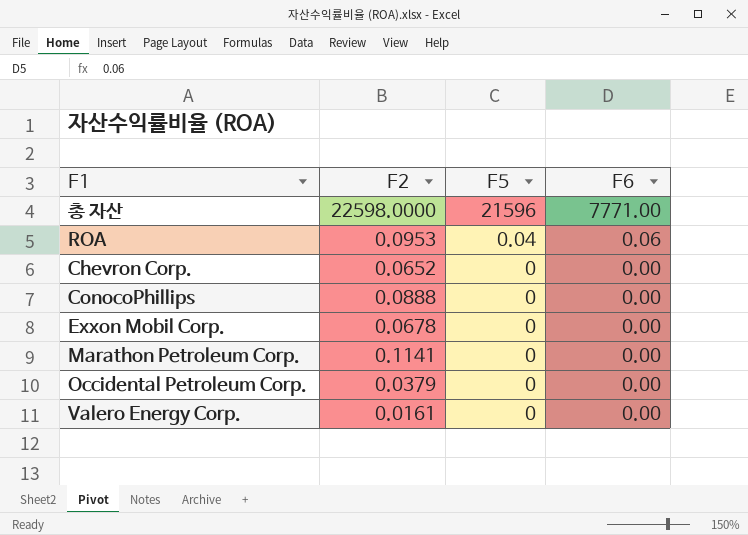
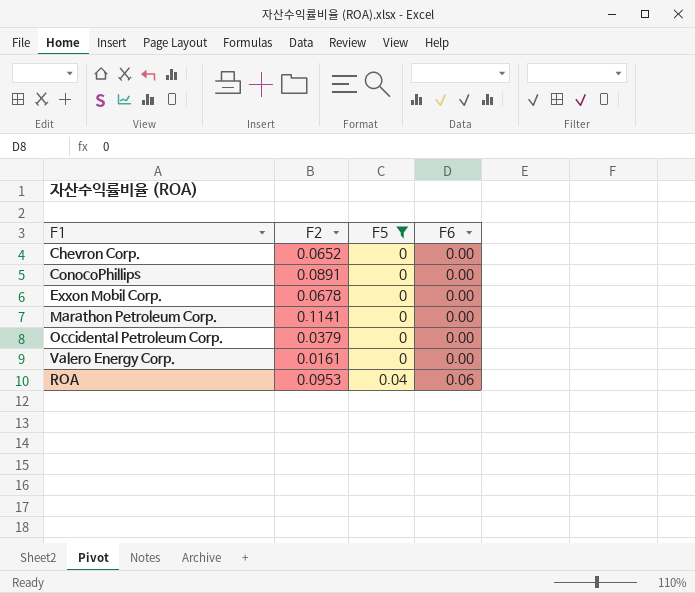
filter: none -> F5 != 21596
row order: F5 descending -> F5 ascending
ConocoPhillips | F2: 0.0888 -> 0.0891

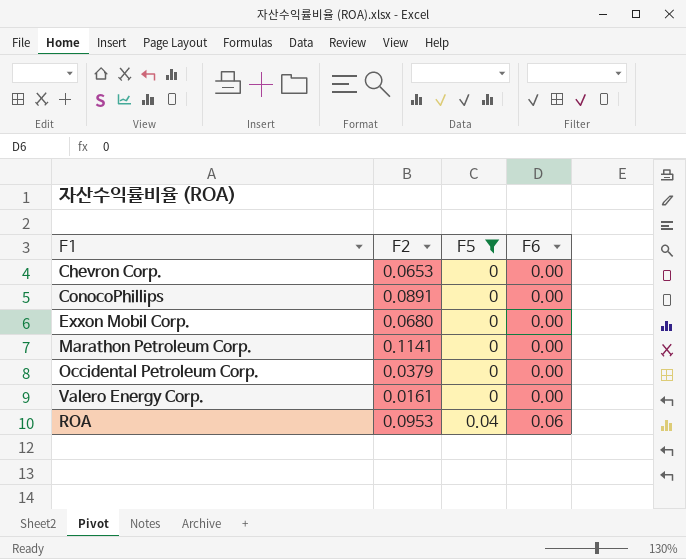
Chevron Corp. | F2: 0.0652 -> 0.0653
Exxon Mobil Corp. | F2: 0.0678 -> 0.0680

